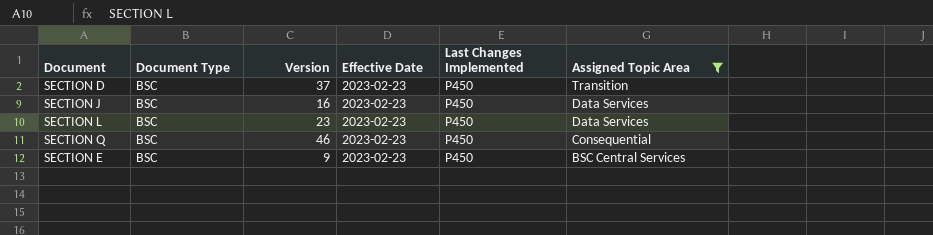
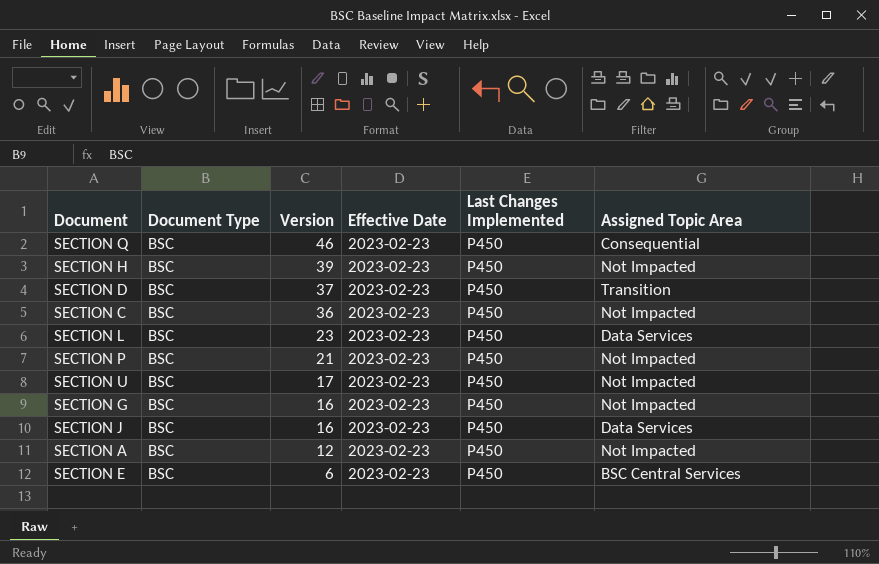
filter: Assigned Topic Area != Not Impacted -> none
row order: Assigned Topic Area descending -> Version descending
SECTION E | Version: 9 -> 6

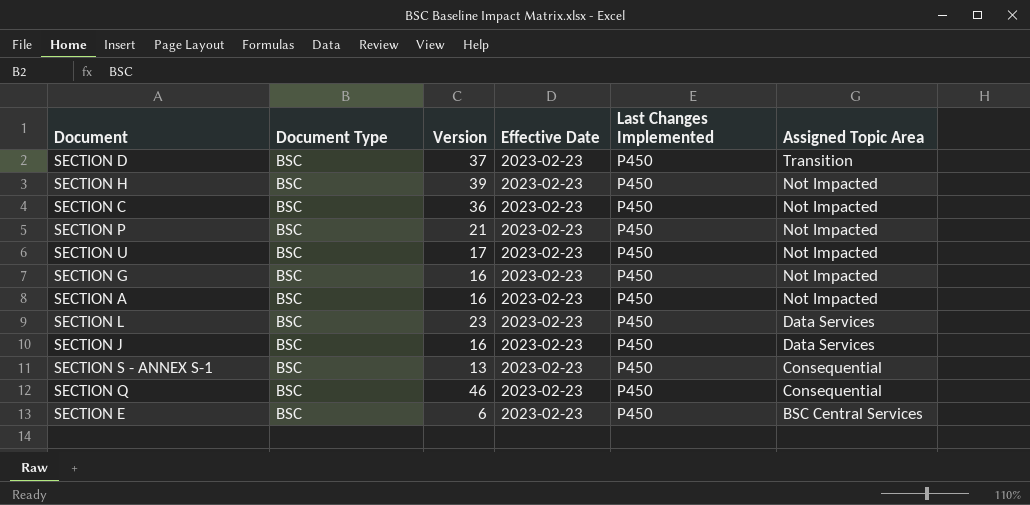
row order: Version descending -> Assigned Topic Area descending
SECTION A | Version: 12 -> 16
row SECTION S - ANNEX S-1: none -> BSC | 13 | 2023-02-23 | P450 | Consequential

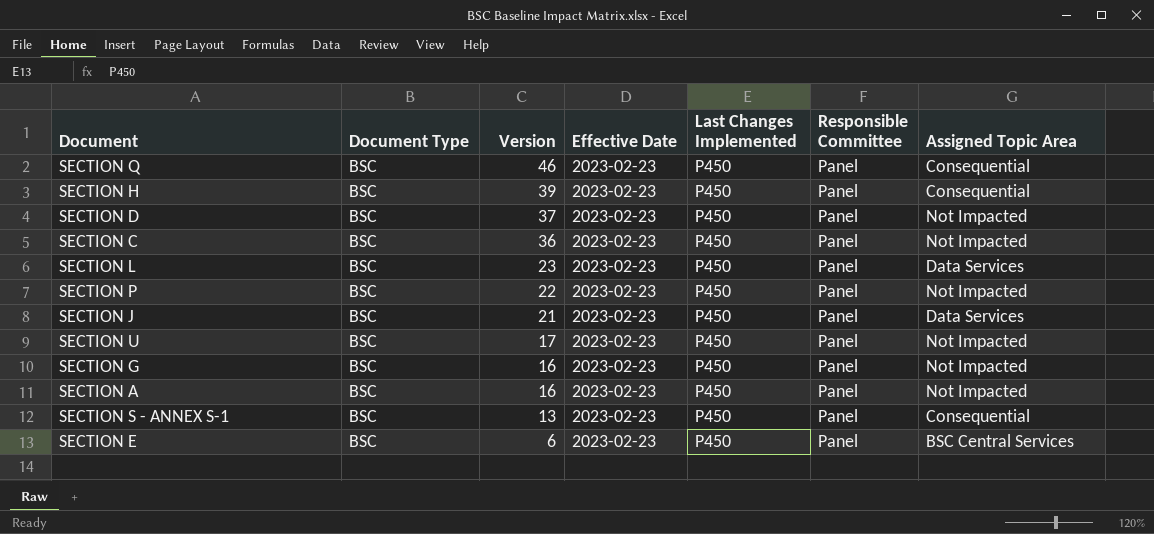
row order: Assigned Topic Area descending -> Version descending
column Responsible Committee | position: none -> 6
SECTION H | Assigned Topic Area: Not Impacted -> Consequential
SECTION D | Assigned Topic Area: Transition -> Not Impacted
SECTION P | Version: 21 -> 22
SECTION J | Version: 16 -> 21

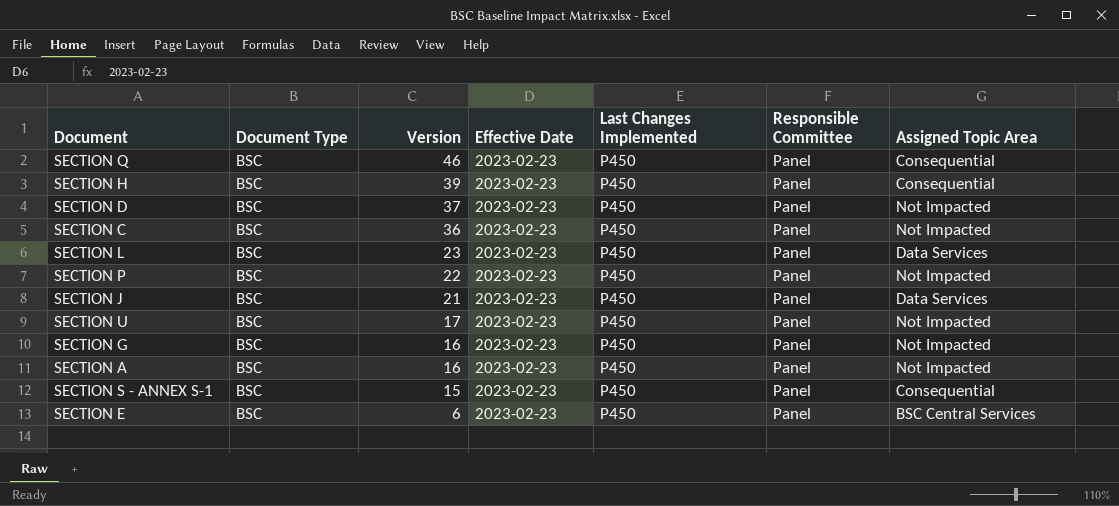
SECTION S - ANNEX S-1 | Version: 13 -> 15

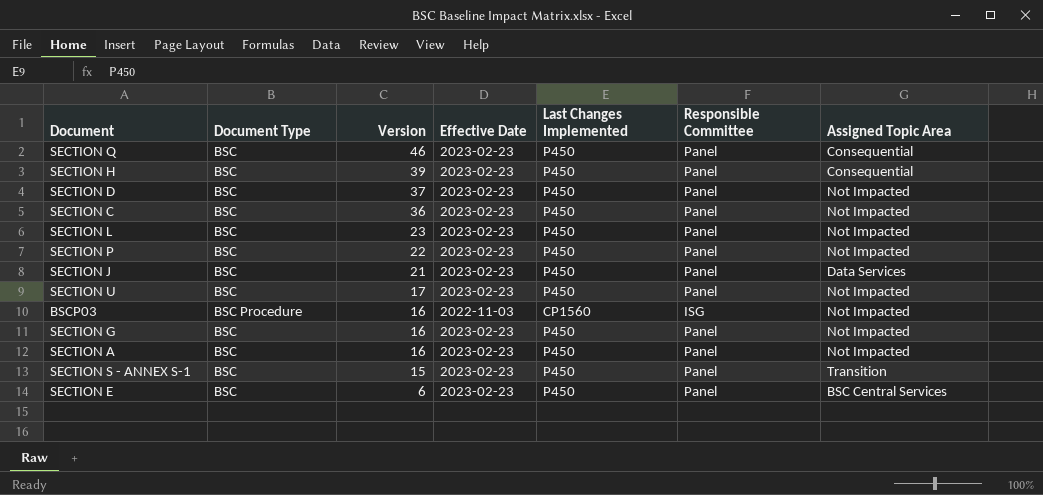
SECTION L | Assigned Topic Area: Data Services -> Not Impacted
row BSCP03: none -> BSC Procedure | 16 | 2022-11-03 | CP1560 | ISG | Not Impacted
SECTION S - ANNEX S-1 | Assigned Topic Area: Consequential -> Transition

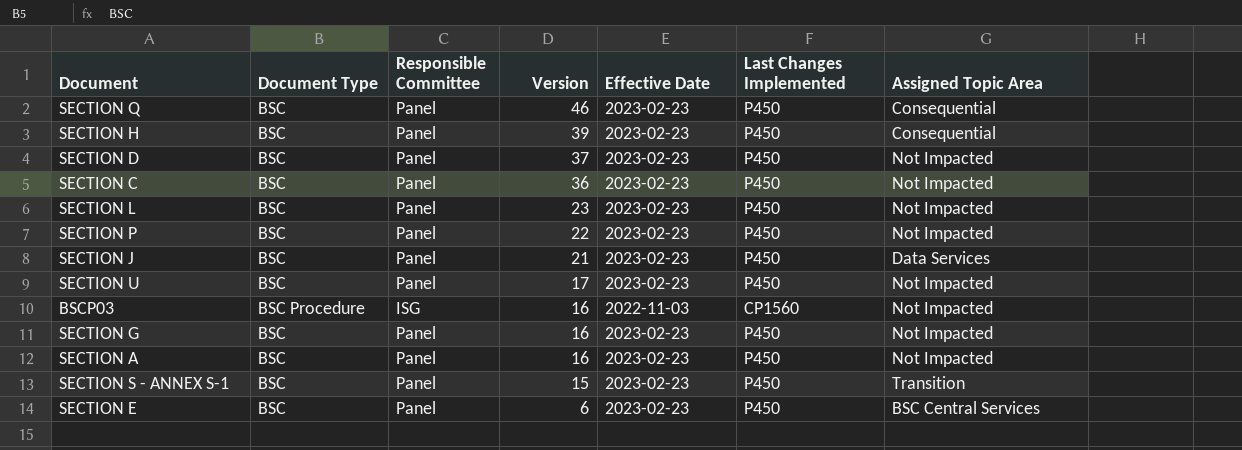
column Responsible Committee | position: 6 -> 3

